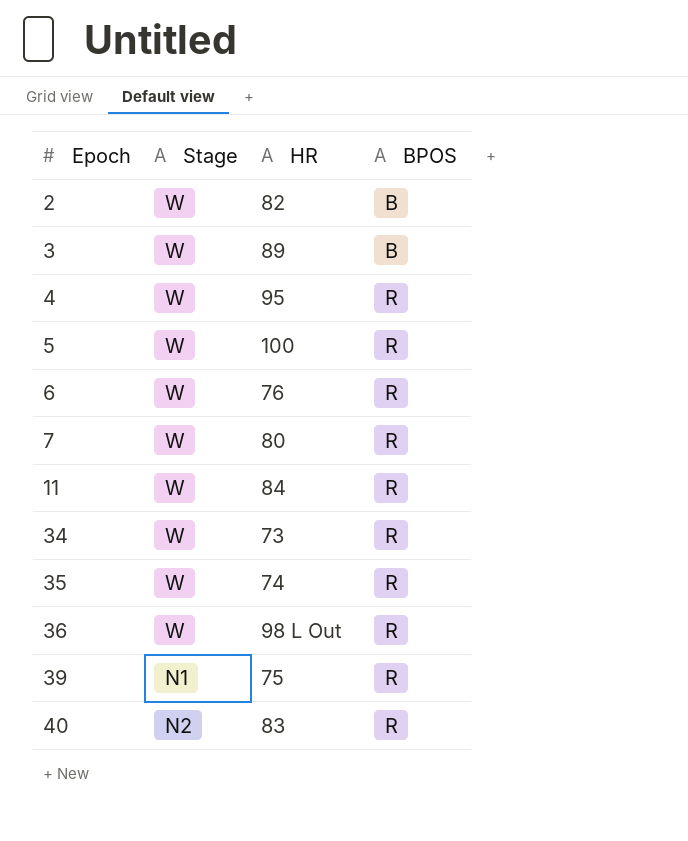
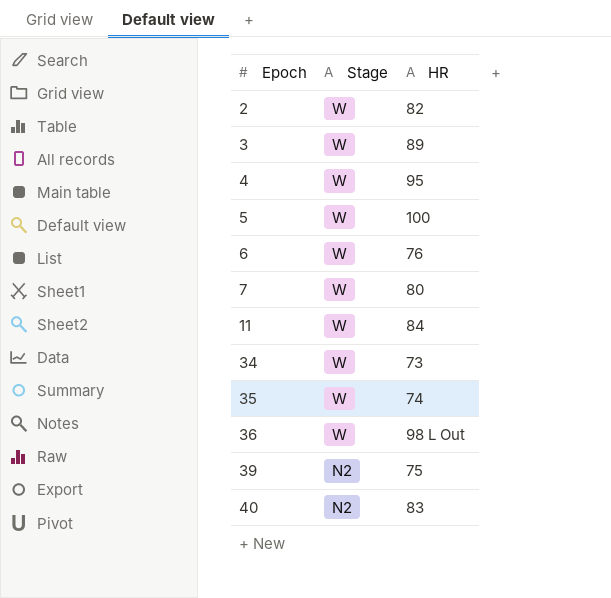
column BPOS | position: 4 -> none
39 | Stage: N1 -> N2

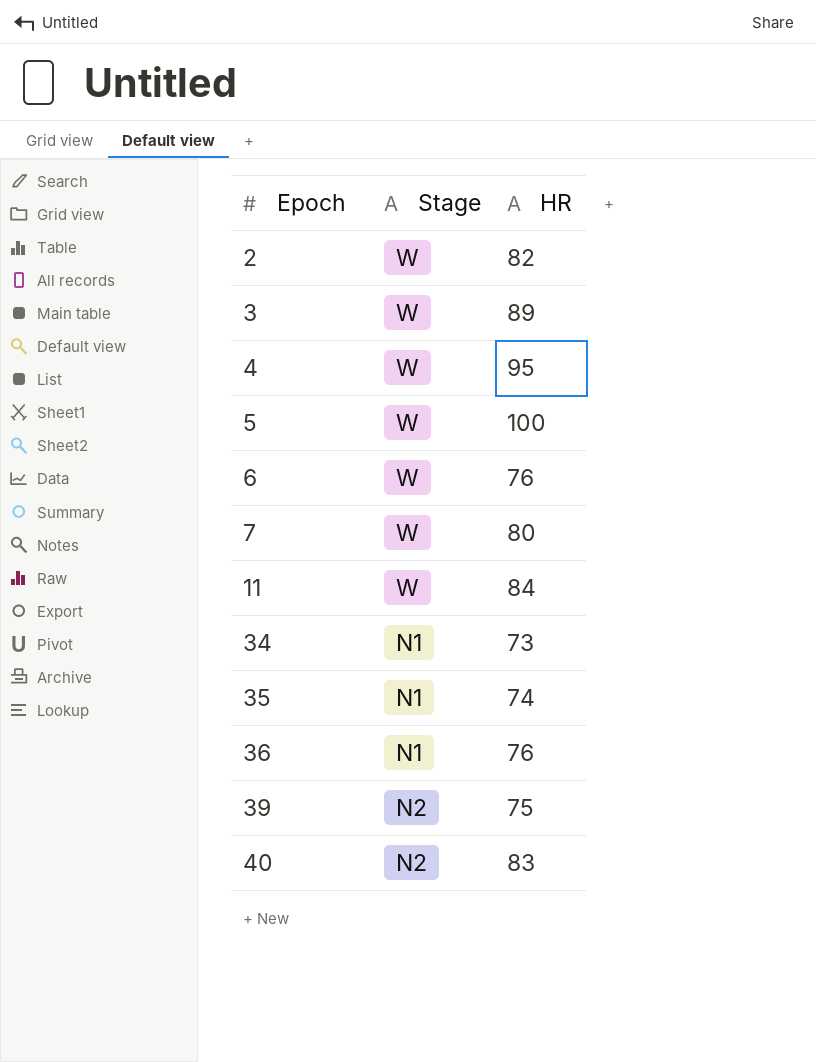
34 | Stage: W -> N1
35 | Stage: W -> N1
36 | Stage: W -> N1
36 | HR: 98 L Out -> 76

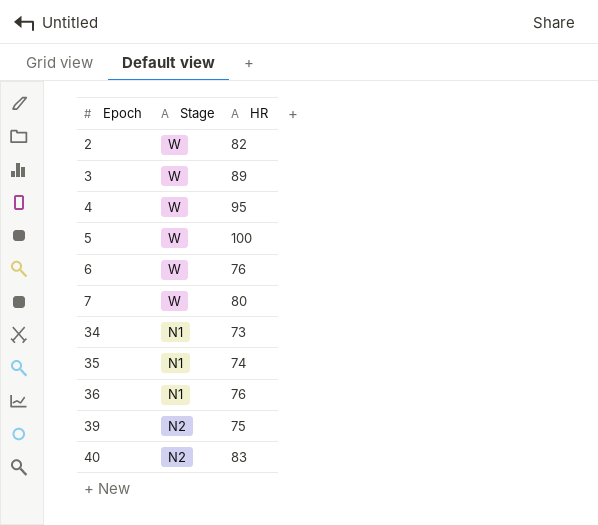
row 11: W | 84 -> none

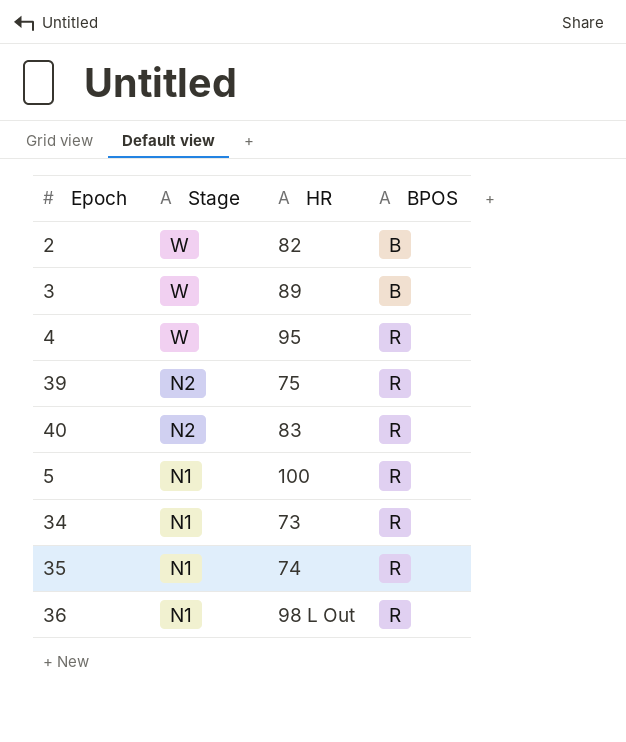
row order: Epoch ascending -> Stage descending
column BPOS | position: none -> 4
row 6: W | 76 -> none
row 7: W | 80 -> none
5 | Stage: W -> N1
36 | HR: 76 -> 98 L Out

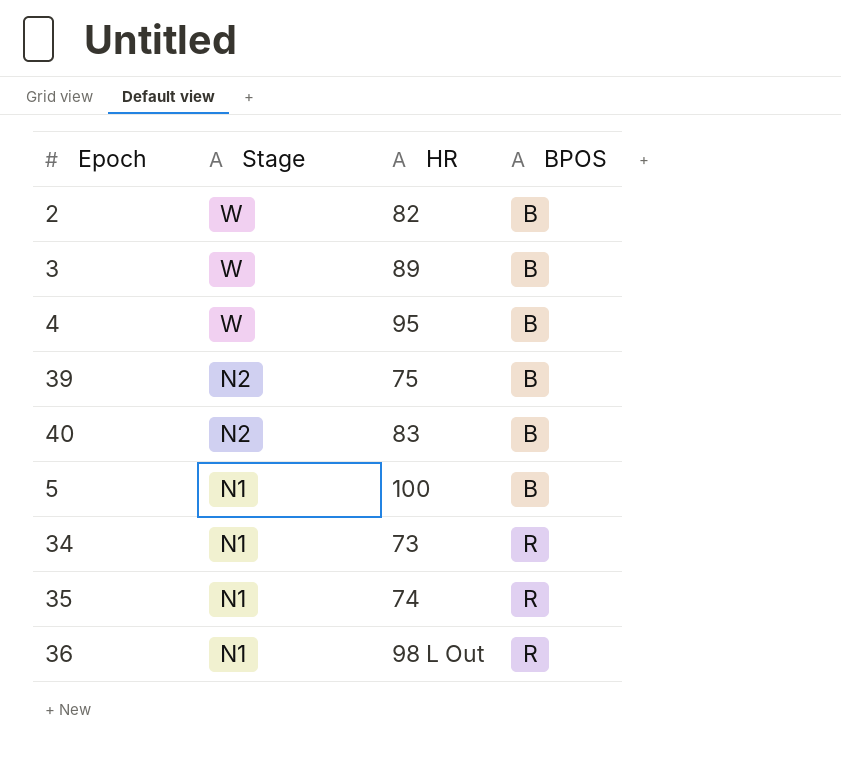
4 | BPOS: R -> B
39 | BPOS: R -> B
40 | BPOS: R -> B
5 | BPOS: R -> B

